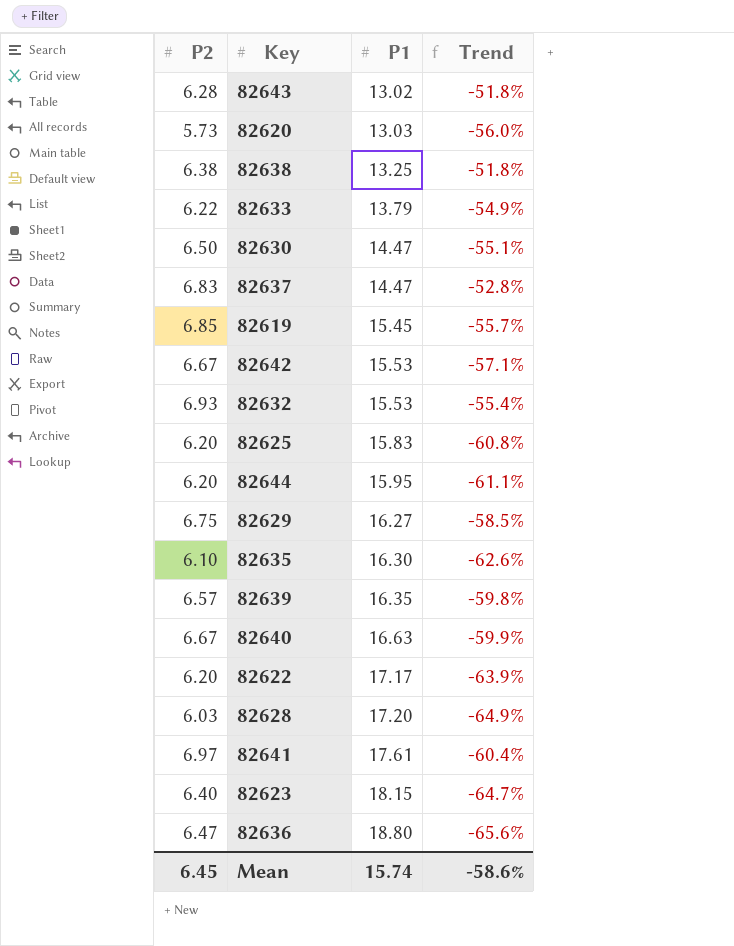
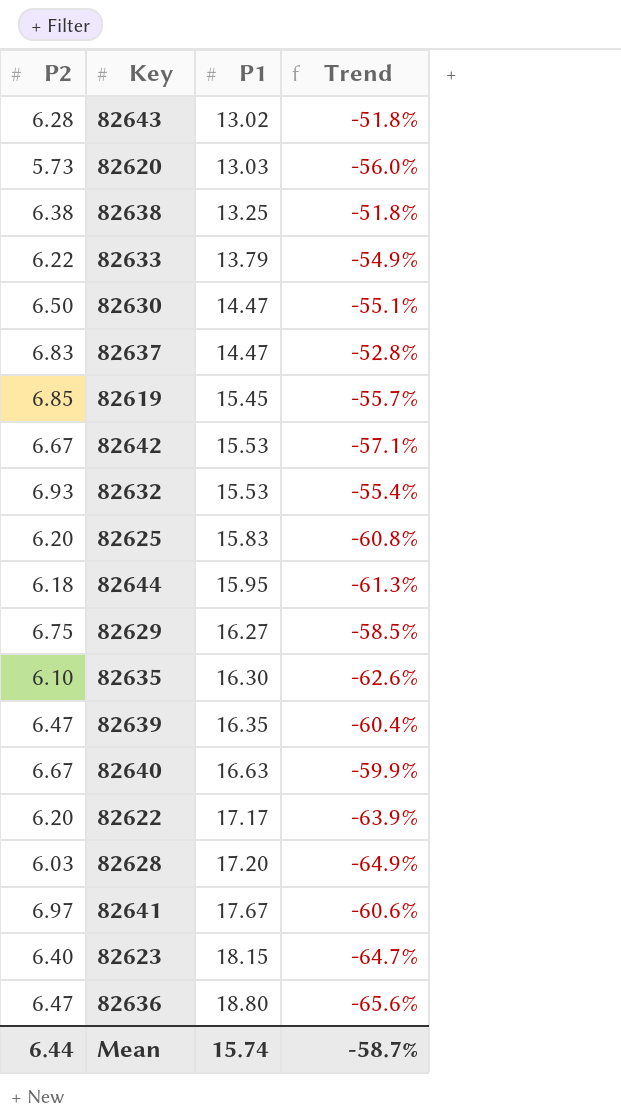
82644 | P2: 6.20 -> 6.18
82644 | Trend: -61.1% -> -61.3%
82639 | P2: 6.57 -> 6.47
82639 | Trend: -59.8% -> -60.4%
82641 | P1: 17.61 -> 17.67
82641 | Trend: -60.4% -> -60.6%
Mean | P2: 6.45 -> 6.44
Mean | Trend: -58.6% -> -58.7%

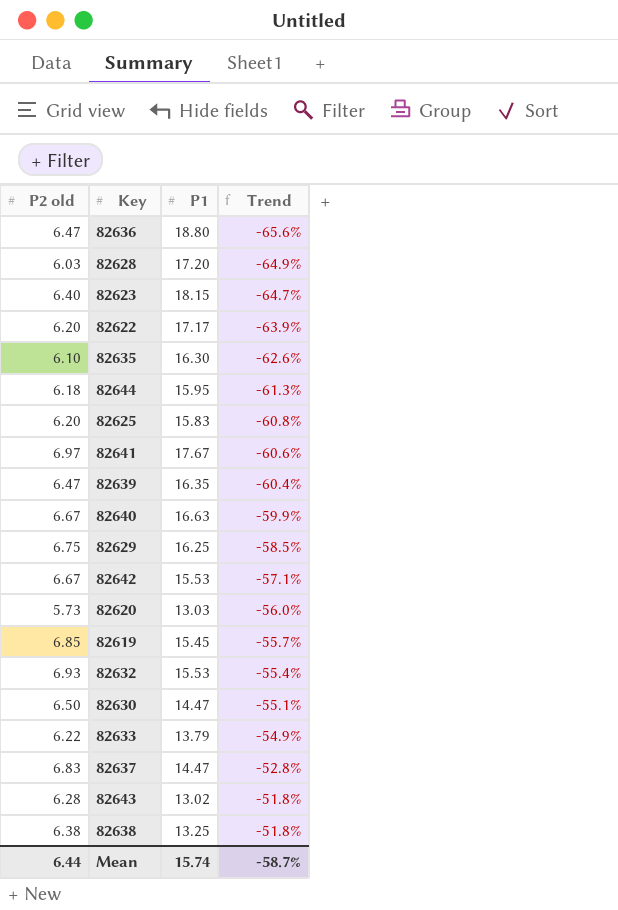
row order: P1 ascending -> Trend ascending
column name: P2 -> P2 old
82629 | P1: 16.27 -> 16.25

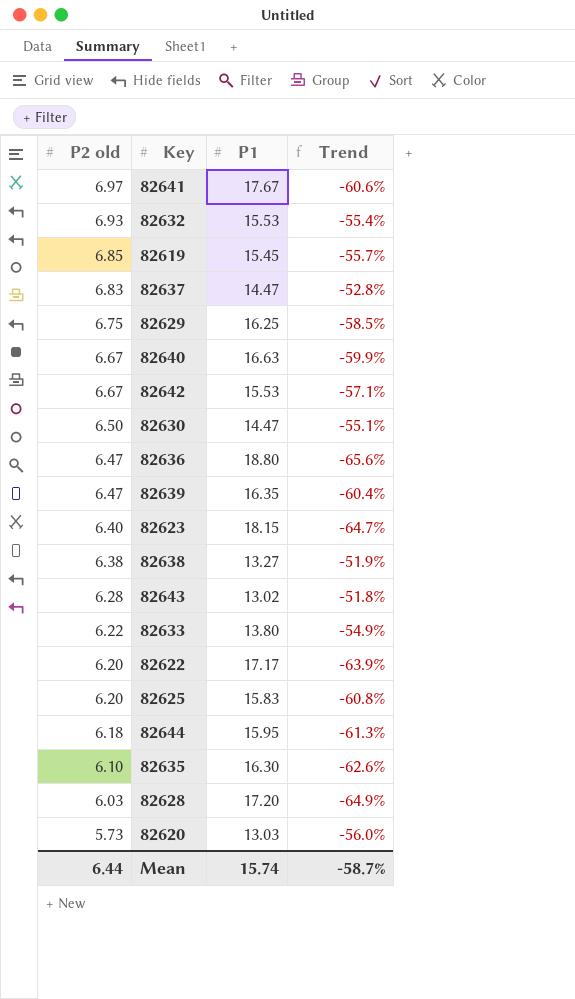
row order: Trend ascending -> P2 old descending
82638 | P1: 13.25 -> 13.27
82638 | Trend: -51.8% -> -51.9%
82633 | P1: 13.79 -> 13.80

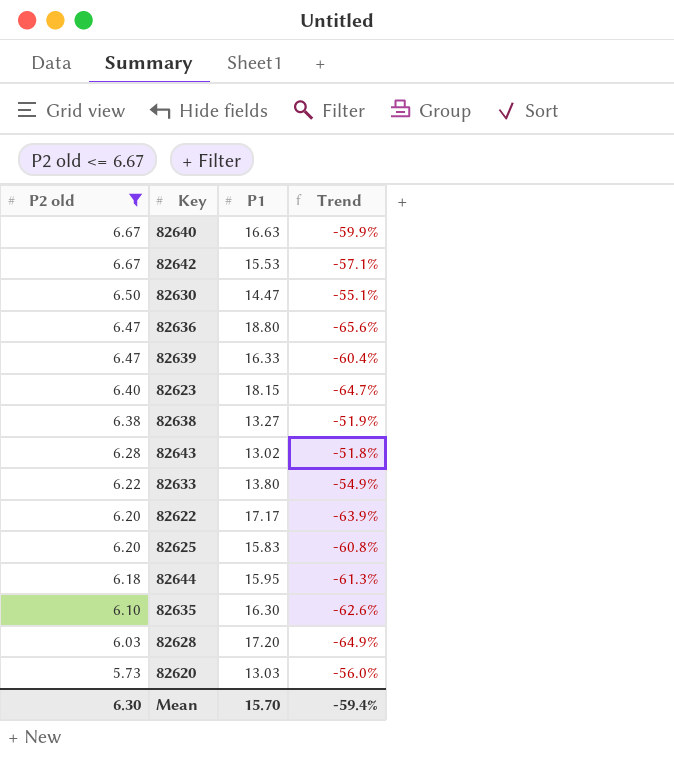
filter: none -> P2 old <= 6.67
82639 | P1: 16.35 -> 16.33
Mean | P2 old: 6.44 -> 6.30
Mean | P1: 15.74 -> 15.70
Mean | Trend: -58.7% -> -59.4%

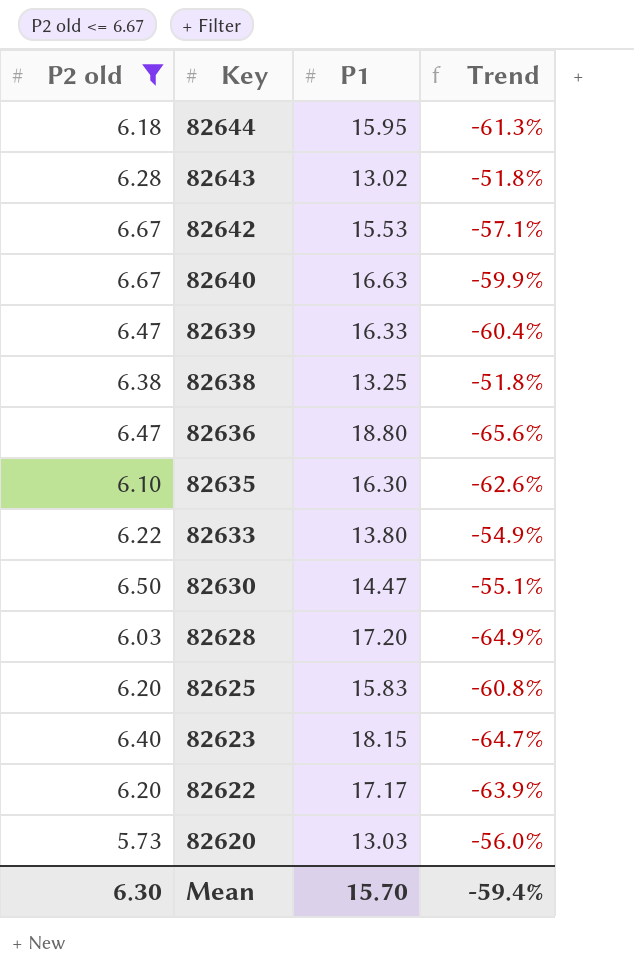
row order: P2 old descending -> Key descending
82638 | P1: 13.27 -> 13.25
82638 | Trend: -51.9% -> -51.8%

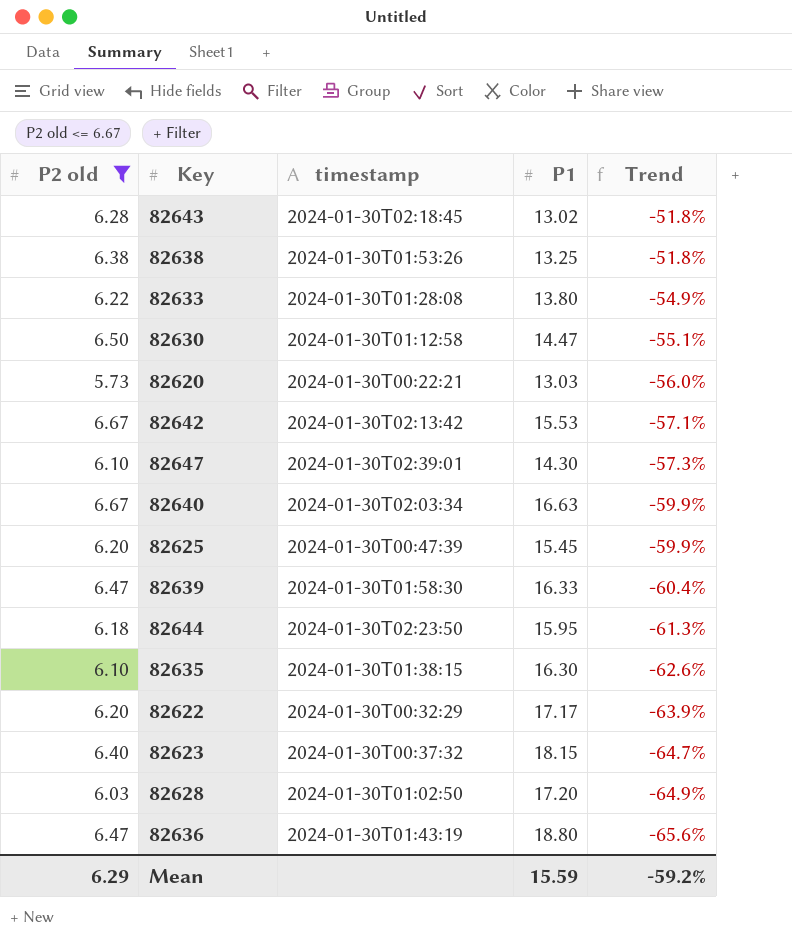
row order: Key descending -> Trend descending
column timestamp | position: none -> 3
row 82647: none -> 6.10 | 2024-01-30T02:39:01 | 14.30 | -57.3%
82625 | P1: 15.83 -> 15.45
82625 | Trend: -60.8% -> -59.9%
Mean | P2 old: 6.30 -> 6.29
Mean | P1: 15.70 -> 15.59
Mean | Trend: -59.4% -> -59.2%

